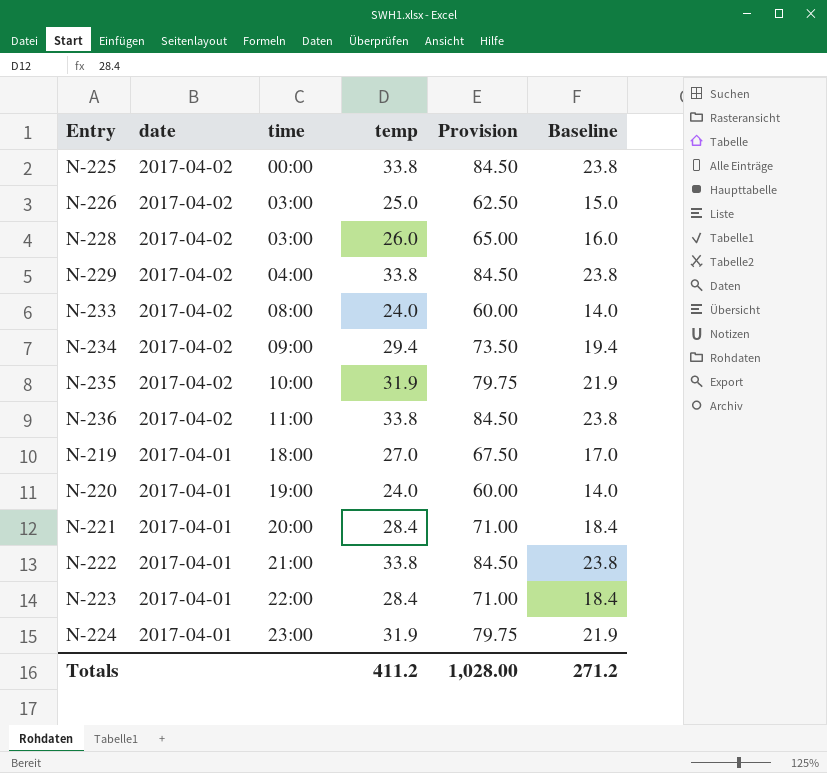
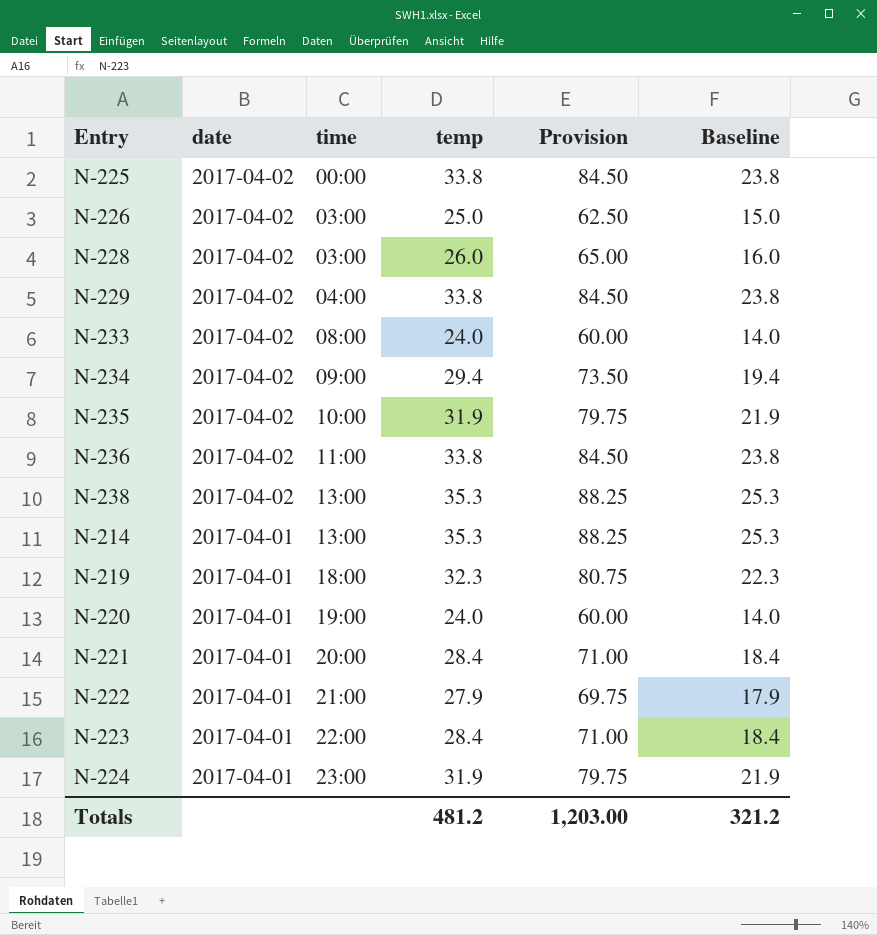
row N-238: none -> 2017-04-02 | 13:00 | 35.3 | 88.25 | 25.3
row N-214: none -> 2017-04-01 | 13:00 | 35.3 | 88.25 | 25.3
N-219 | temp: 27.0 -> 32.3
N-219 | Provision: 67.50 -> 80.75
N-219 | Baseline: 17.0 -> 22.3
N-222 | temp: 33.8 -> 27.9
N-222 | Provision: 84.50 -> 69.75
N-222 | Baseline: 23.8 -> 17.9
Totals | temp: 411.2 -> 481.2
Totals | Provision: 1,028.00 -> 1,203.00
Totals | Baseline: 271.2 -> 321.2

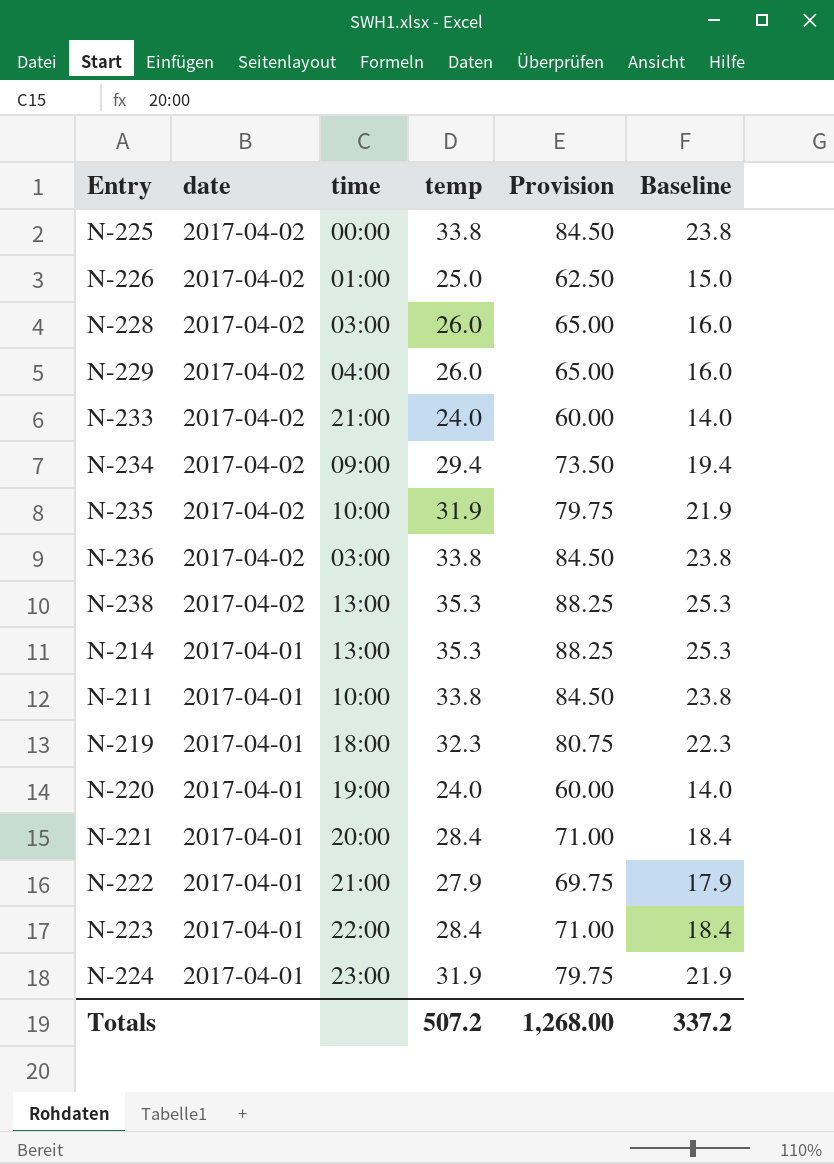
N-226 | time: 03:00 -> 01:00
N-229 | temp: 33.8 -> 26.0
N-229 | Provision: 84.50 -> 65.00
N-229 | Baseline: 23.8 -> 16.0
N-233 | time: 08:00 -> 21:00
N-236 | time: 11:00 -> 03:00
row N-211: none -> 2017-04-01 | 10:00 | 33.8 | 84.50 | 23.8
Totals | temp: 481.2 -> 507.2
Totals | Provision: 1,203.00 -> 1,268.00
Totals | Baseline: 321.2 -> 337.2

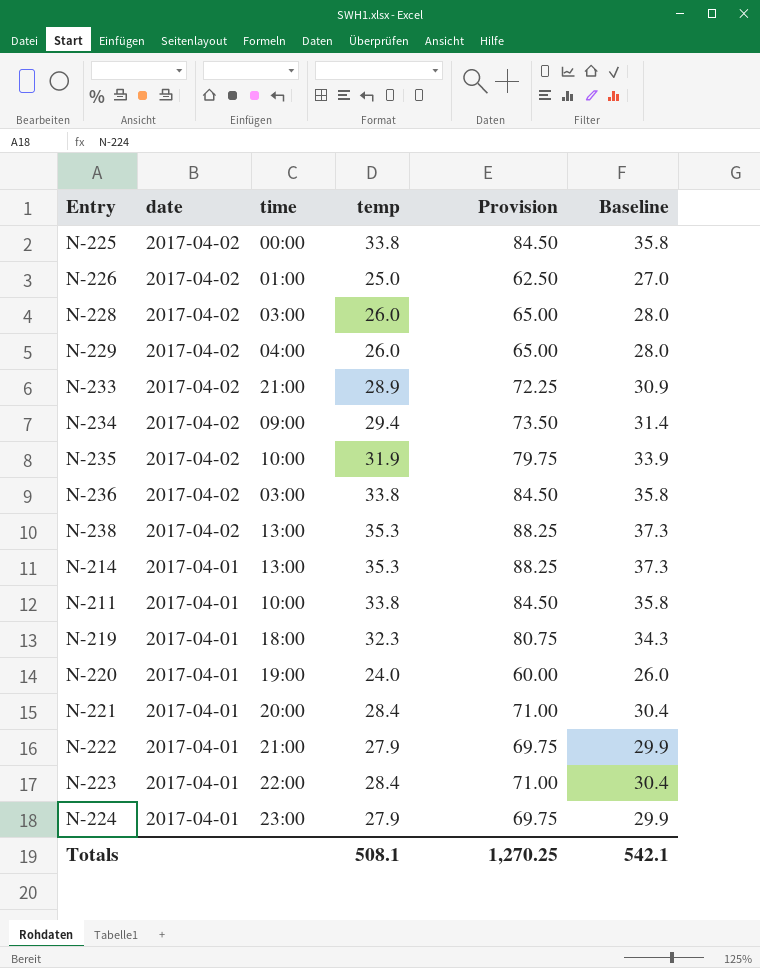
column Baseline | formula: [temp] - 10 -> [temp] + 2
N-233 | temp: 24.0 -> 28.9
N-233 | Provision: 60.00 -> 72.25
N-224 | temp: 31.9 -> 27.9
N-224 | Provision: 79.75 -> 69.75
Totals | temp: 507.2 -> 508.1
Totals | Provision: 1,268.00 -> 1,270.25
Totals | Baseline: 337.2 -> 542.1

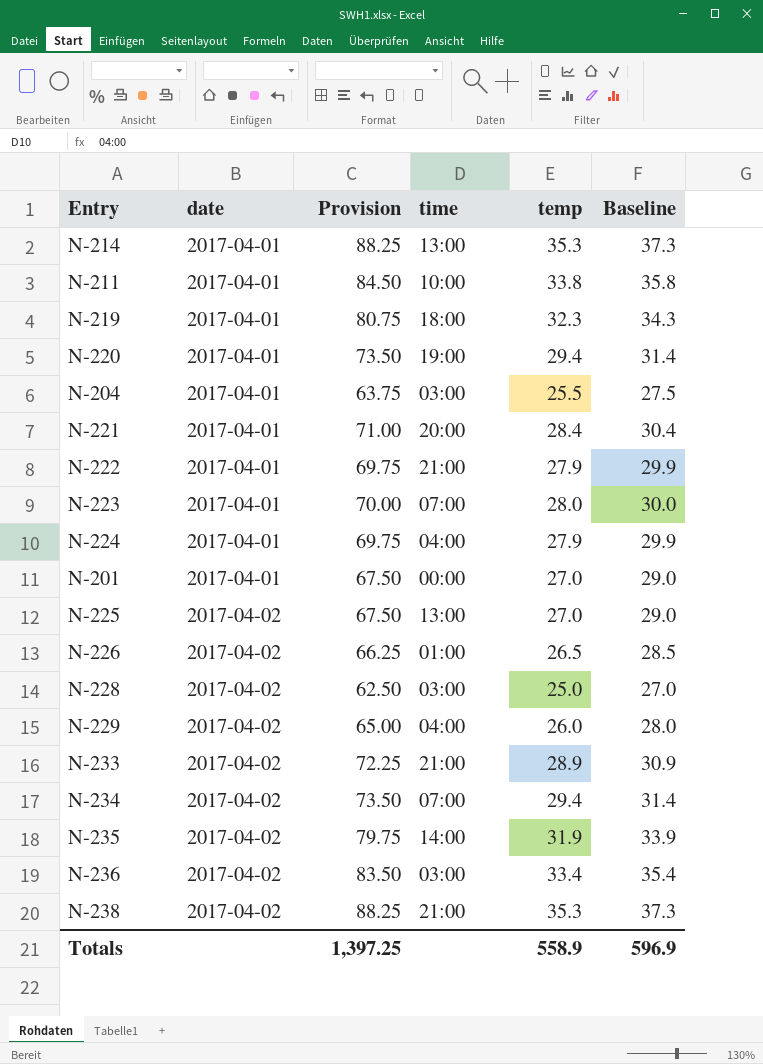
row order: date descending -> date ascending
column Provision | position: 5 -> 3
N-220 | Provision: 60.00 -> 73.50
N-220 | temp: 24.0 -> 29.4
N-220 | Baseline: 26.0 -> 31.4
row N-204: none -> 2017-04-01 | 63.75 | 03:00 | 25.5 | 27.5
N-223 | Provision: 71.00 -> 70.00
N-223 | time: 22:00 -> 07:00
N-223 | temp: 28.4 -> 28.0
N-223 | Baseline: 30.4 -> 30.0
N-224 | time: 23:00 -> 04:00
row N-201: none -> 2017-04-01 | 67.50 | 00:00 | 27.0 | 29.0
N-225 | Provision: 84.50 -> 67.50
N-225 | time: 00:00 -> 13:00
N-225 | temp: 33.8 -> 27.0
N-225 | Baseline: 35.8 -> 29.0
N-226 | Provision: 62.50 -> 66.25
N-226 | temp: 25.0 -> 26.5
N-226 | Baseline: 27.0 -> 28.5
N-228 | Provision: 65.00 -> 62.50
N-228 | temp: 26.0 -> 25.0
N-228 | Baseline: 28.0 -> 27.0
N-234 | time: 09:00 -> 07:00
N-235 | time: 10:00 -> 14:00
N-236 | Provision: 84.50 -> 83.50
N-236 | temp: 33.8 -> 33.4
N-236 | Baseline: 35.8 -> 35.4
N-238 | time: 13:00 -> 21:00
Totals | Provision: 1,270.25 -> 1,397.25
Totals | temp: 508.1 -> 558.9
Totals | Baseline: 542.1 -> 596.9

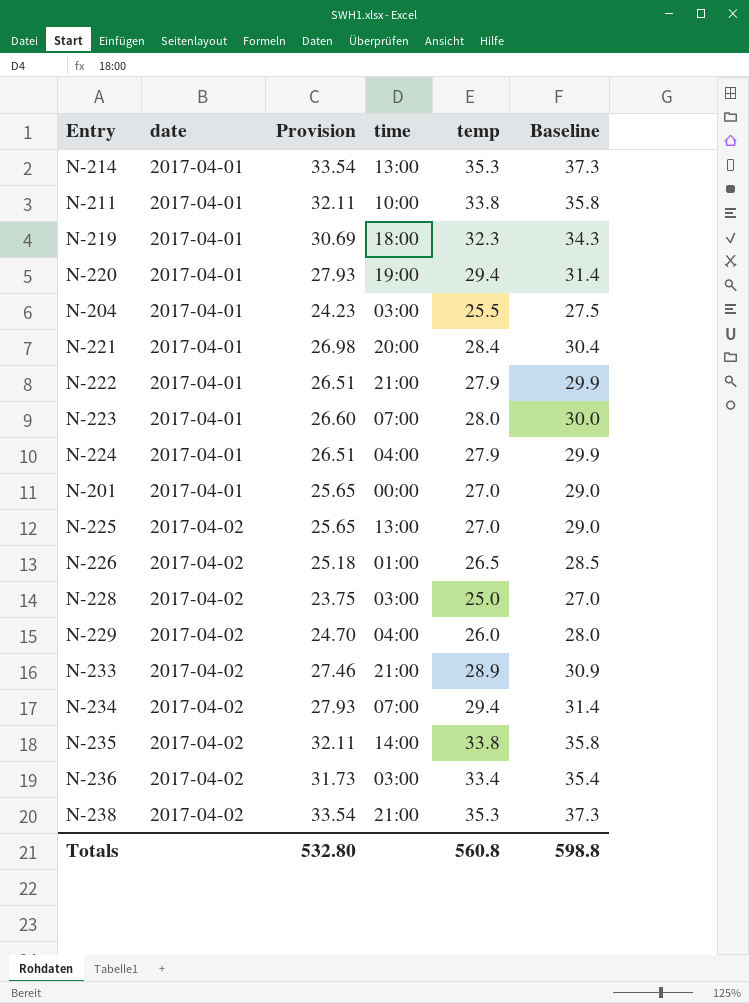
column Provision | formula: [temp] * 2.5 -> [temp] * 0.95
N-235 | temp: 31.9 -> 33.8
N-235 | Baseline: 33.9 -> 35.8
Totals | Provision: 1,397.25 -> 532.80
Totals | temp: 558.9 -> 560.8
Totals | Baseline: 596.9 -> 598.8

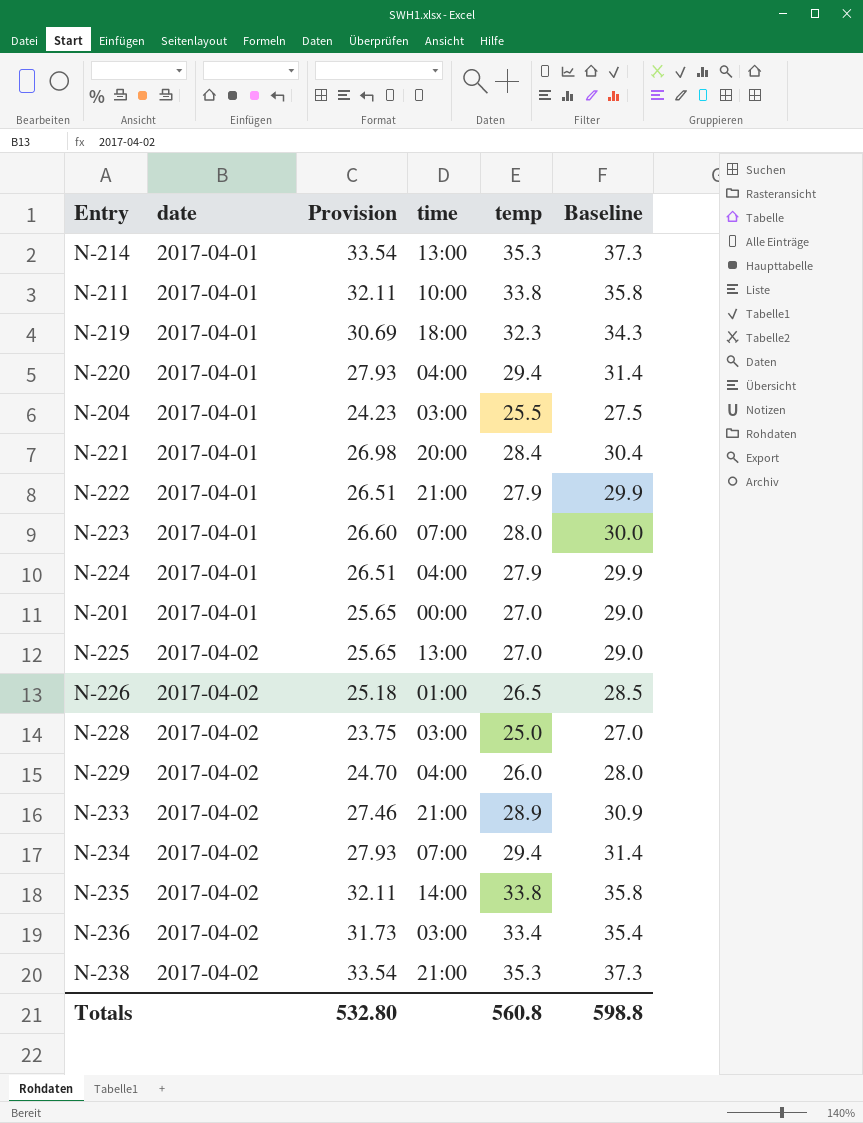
N-220 | time: 19:00 -> 04:00

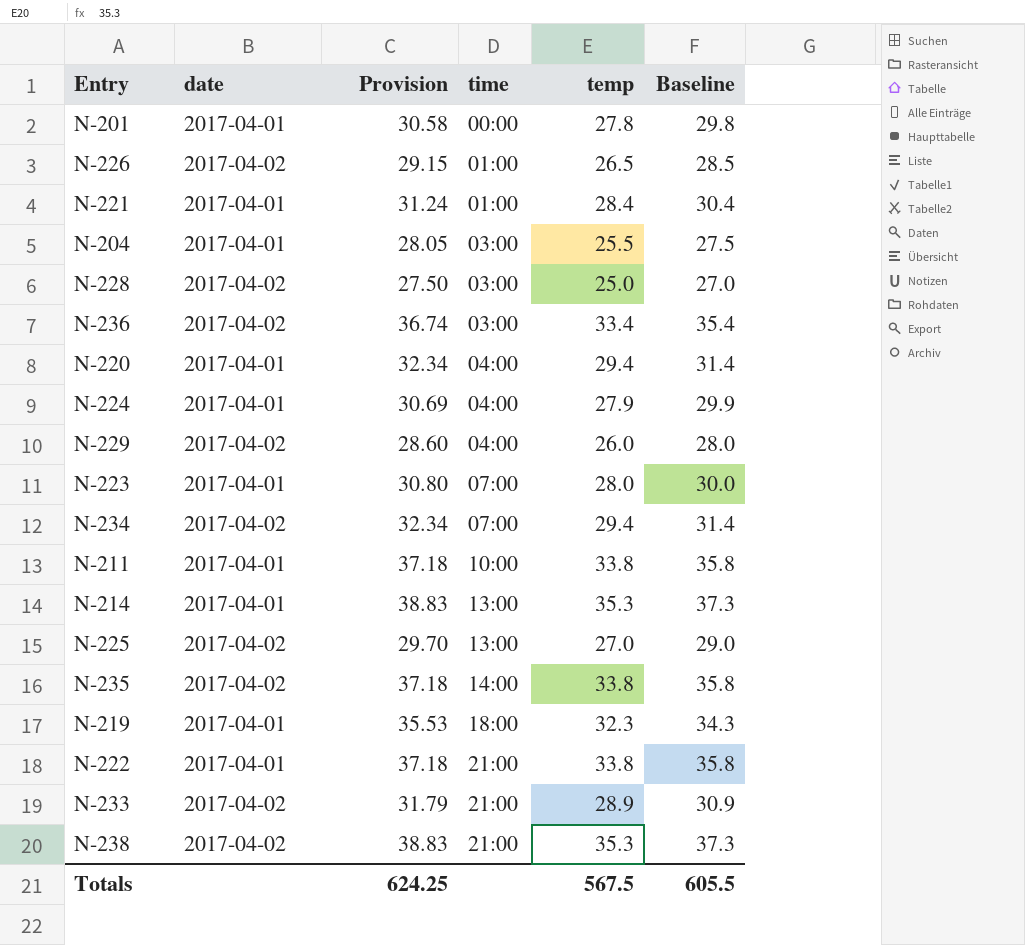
row order: date ascending -> time ascending
column Provision | formula: [temp] * 0.95 -> [temp] * 1.1
N-201 | temp: 27.0 -> 27.8
N-201 | Baseline: 29.0 -> 29.8
N-221 | time: 20:00 -> 01:00
N-222 | temp: 27.9 -> 33.8
N-222 | Baseline: 29.9 -> 35.8
Totals | Provision: 532.80 -> 624.25
Totals | temp: 560.8 -> 567.5
Totals | Baseline: 598.8 -> 605.5

